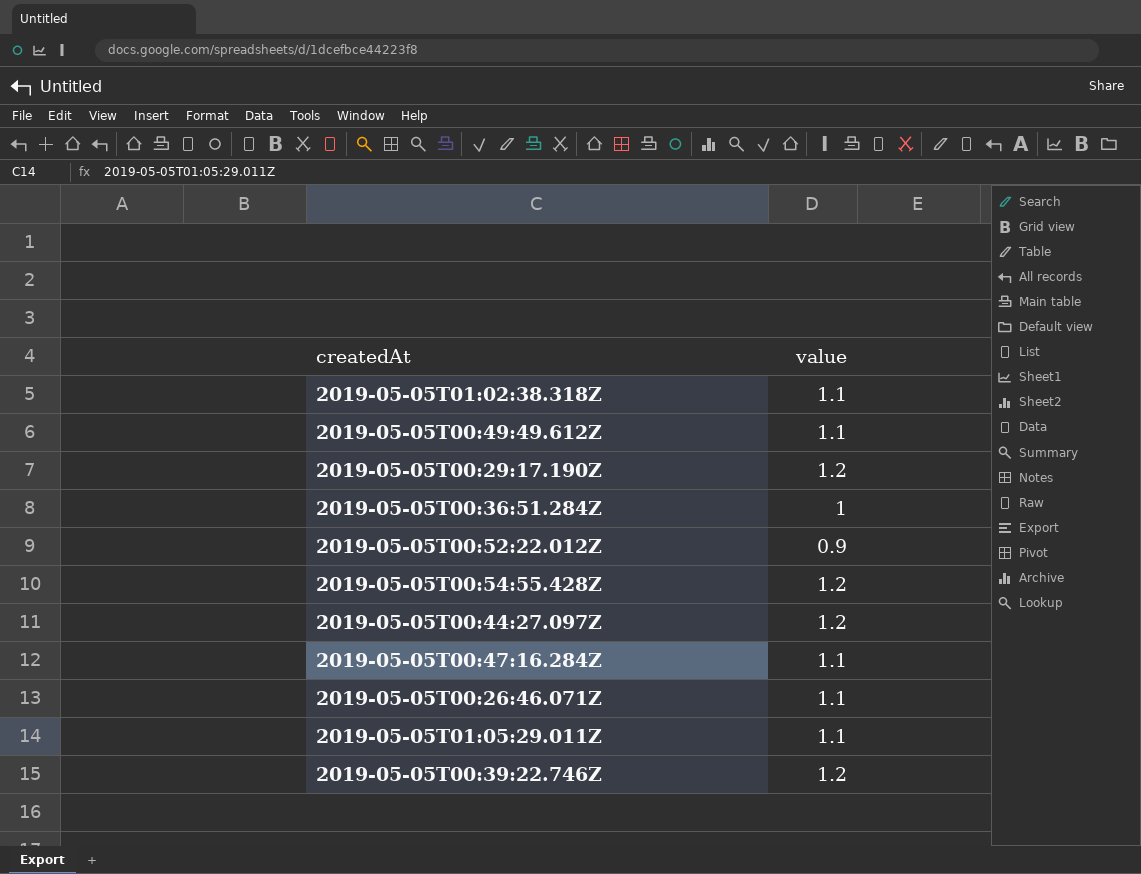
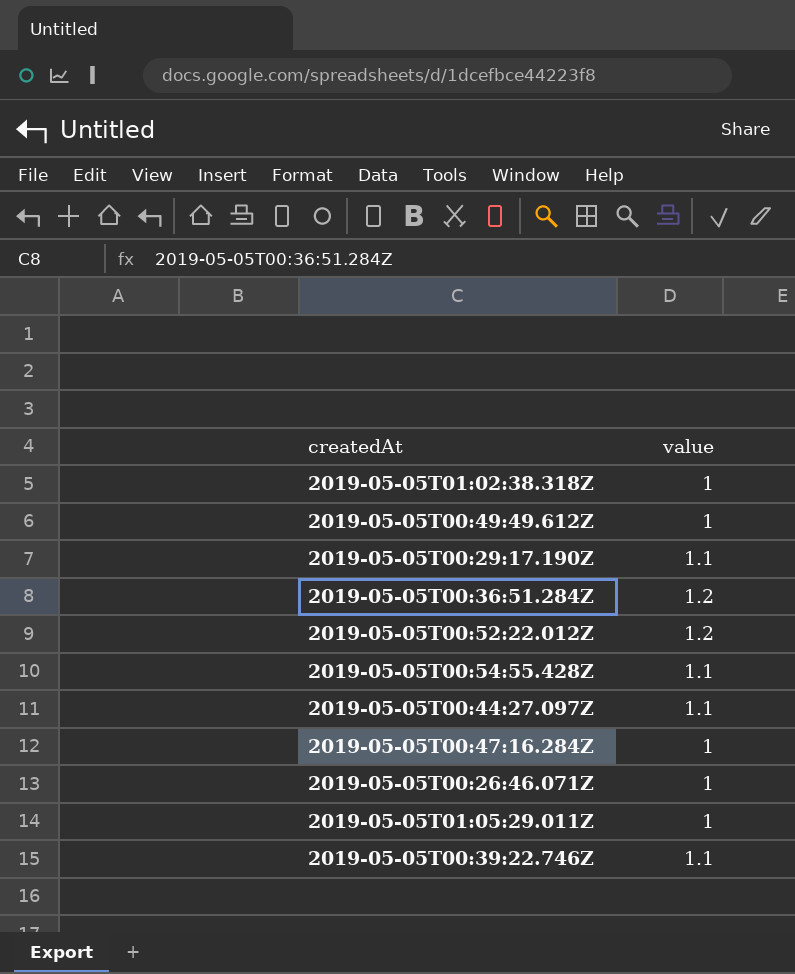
2019-05-05T01:02:38.318Z | value: 1.1 -> 1
2019-05-05T00:49:49.612Z | value: 1.1 -> 1
2019-05-05T00:29:17.190Z | value: 1.2 -> 1.1
2019-05-05T00:36:51.284Z | value: 1 -> 1.2
2019-05-05T00:52:22.012Z | value: 0.9 -> 1.2
2019-05-05T00:54:55.428Z | value: 1.2 -> 1.1
2019-05-05T00:44:27.097Z | value: 1.2 -> 1.1
2019-05-05T00:47:16.284Z | value: 1.1 -> 1
2019-05-05T00:26:46.071Z | value: 1.1 -> 1
2019-05-05T01:05:29.011Z | value: 1.1 -> 1
2019-05-05T00:39:22.746Z | value: 1.2 -> 1.1

